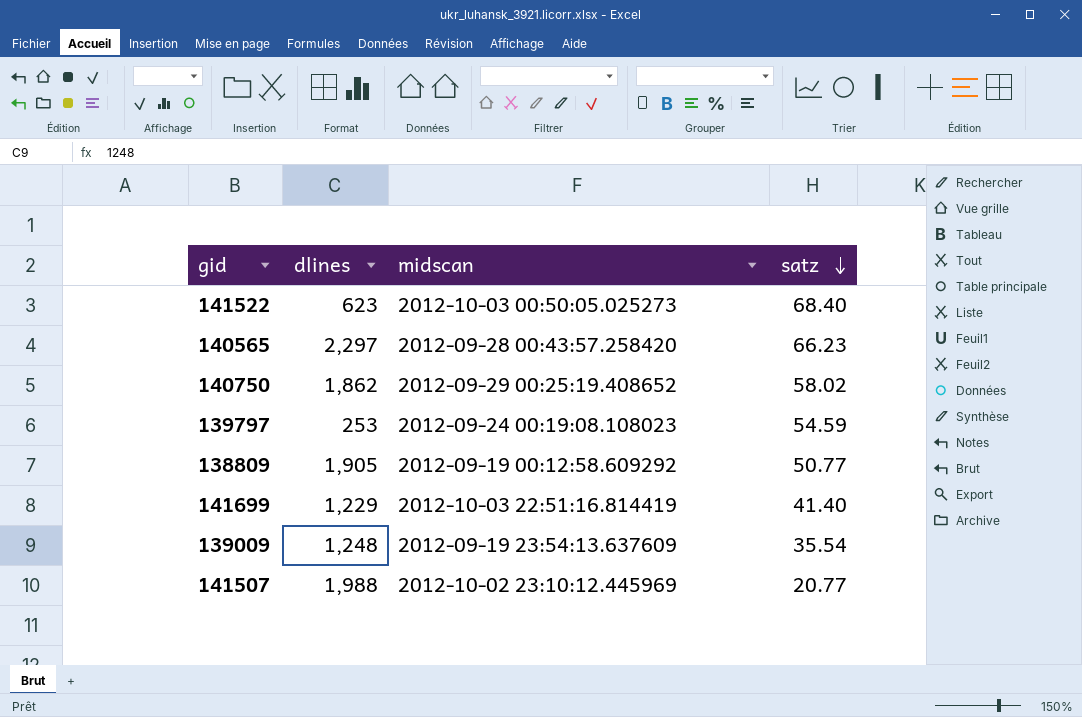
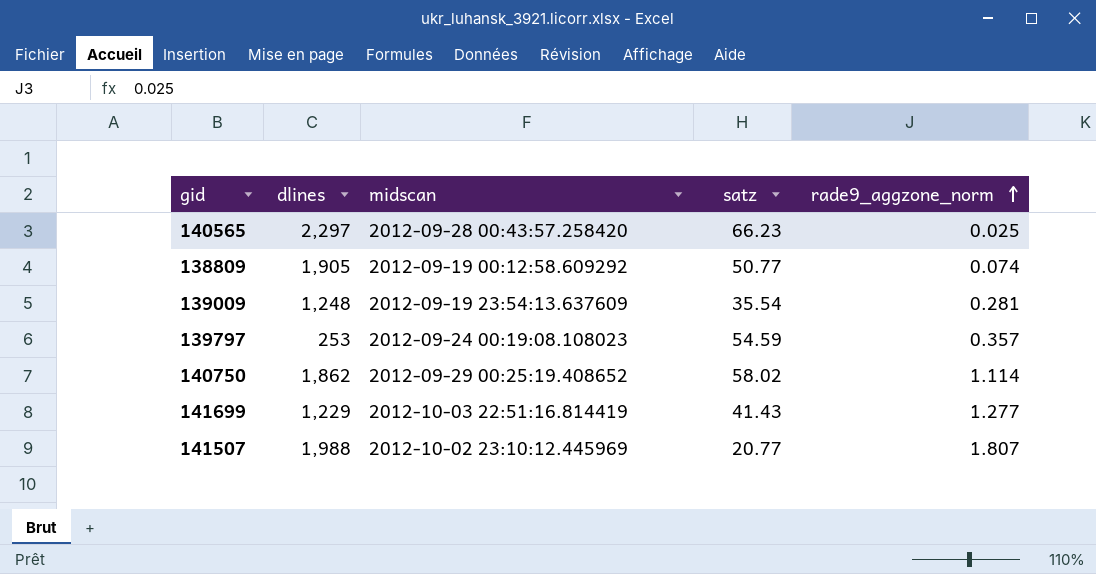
row order: satz descending -> rade9_aggzone_norm ascending
column rade9_aggzone_norm | position: none -> 5
row 141522: 623 | 2012-10-03 00:50:05.025273 | 68.40 -> none
141699 | satz: 41.40 -> 41.43

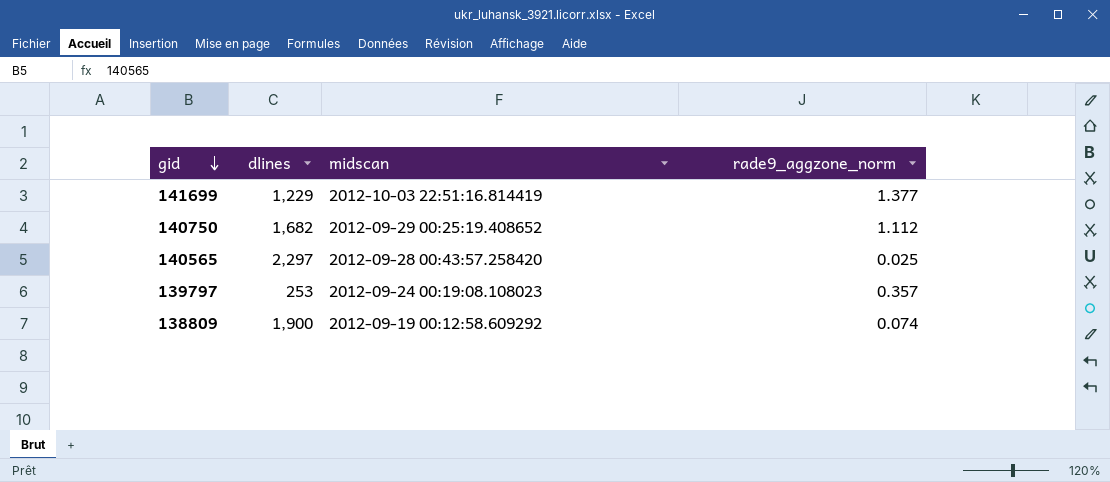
row order: rade9_aggzone_norm ascending -> gid descending
column satz | position: 4 -> none
row 139009: 1,248 | 2012-09-19 23:54:13.637609 | 35.54 | 0.281 -> none
row 141507: 1,988 | 2012-10-02 23:10:12.445969 | 20.77 | 1.807 -> none
141699 | rade9_aggzone_norm: 1.277 -> 1.377
140750 | dlines: 1,862 -> 1,682
140750 | rade9_aggzone_norm: 1.114 -> 1.112
138809 | dlines: 1,905 -> 1,900

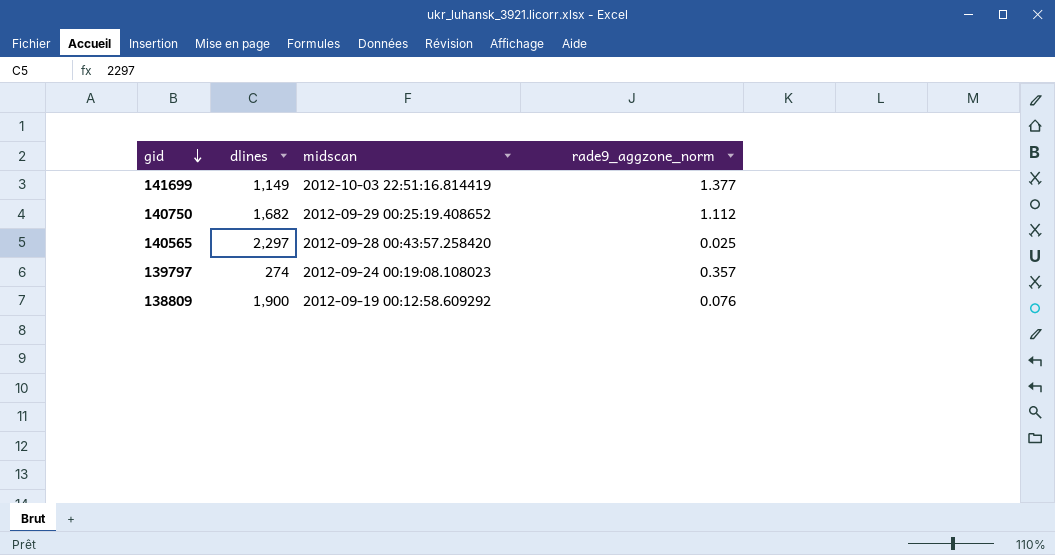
141699 | dlines: 1,229 -> 1,149
139797 | dlines: 253 -> 274
138809 | rade9_aggzone_norm: 0.074 -> 0.076

